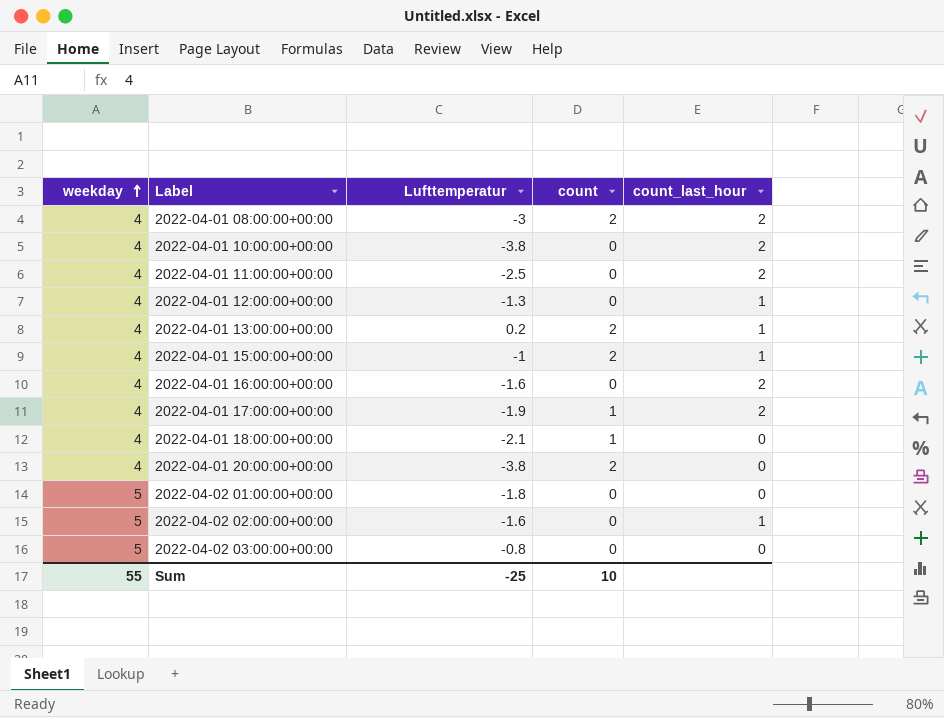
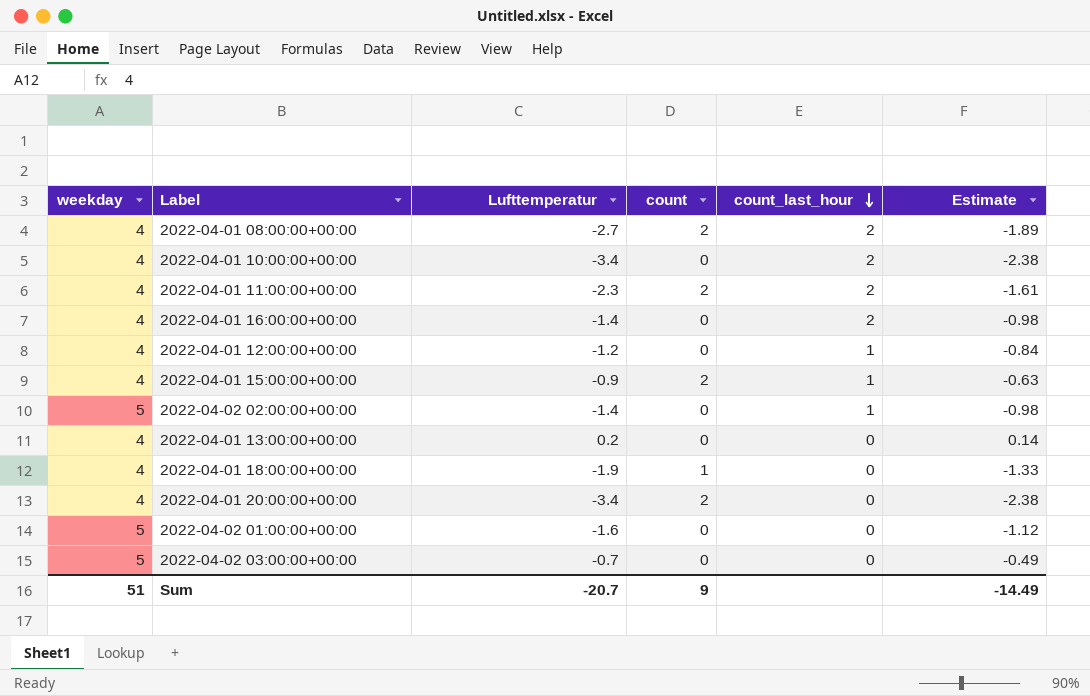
row order: weekday ascending -> count_last_hour descending
column Estimate | formula: none -> [Lufttemperatur] * 0.7
row 2022-04-01 17:00:00+00:00: 4 | -1.9 | 1 | 2 -> none
2022-04-01 08:00:00+00:00 | Lufttemperatur: -3 -> -2.7
2022-04-01 10:00:00+00:00 | Lufttemperatur: -3.8 -> -3.4
2022-04-01 11:00:00+00:00 | Lufttemperatur: -2.5 -> -2.3
2022-04-01 11:00:00+00:00 | count: 0 -> 2
2022-04-01 16:00:00+00:00 | Lufttemperatur: -1.6 -> -1.4
2022-04-01 12:00:00+00:00 | Lufttemperatur: -1.3 -> -1.2
2022-04-01 15:00:00+00:00 | Lufttemperatur: -1 -> -0.9
2022-04-02 02:00:00+00:00 | Lufttemperatur: -1.6 -> -1.4
2022-04-01 13:00:00+00:00 | count: 2 -> 0
2022-04-01 13:00:00+00:00 | count_last_hour: 1 -> 0
2022-04-01 18:00:00+00:00 | Lufttemperatur: -2.1 -> -1.9
2022-04-01 20:00:00+00:00 | Lufttemperatur: -3.8 -> -3.4
2022-04-02 01:00:00+00:00 | Lufttemperatur: -1.8 -> -1.6
2022-04-02 03:00:00+00:00 | Lufttemperatur: -0.8 -> -0.7
Sum | weekday: 55 -> 51
Sum | Lufttemperatur: -25 -> -20.7
Sum | count: 10 -> 9

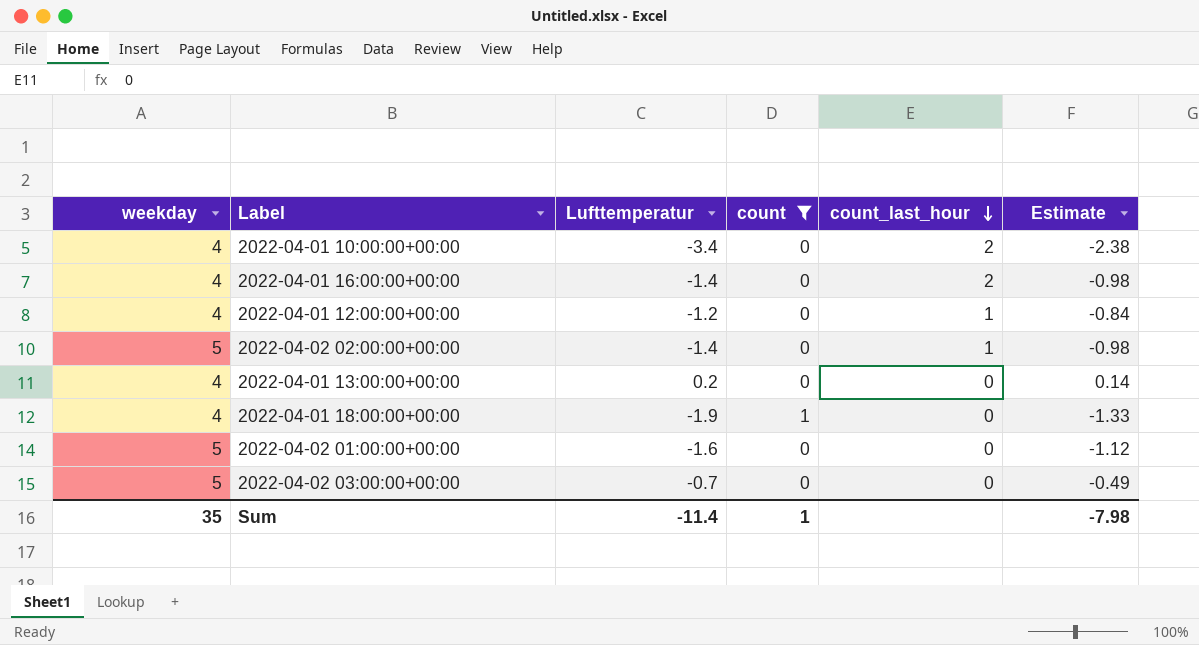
filter: none -> count != 2
Sum | weekday: 51 -> 35
Sum | Lufttemperatur: -20.7 -> -11.4
Sum | count: 9 -> 1
Sum | Estimate: -14.49 -> -7.98

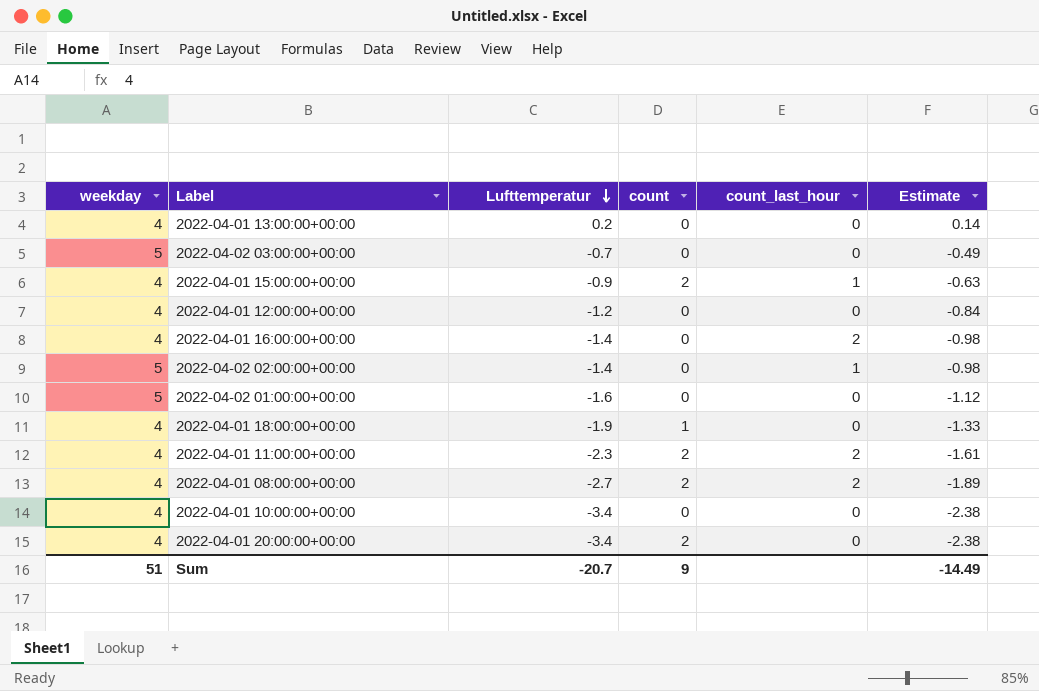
filter: count != 2 -> none
row order: count_last_hour descending -> Lufttemperatur descending
2022-04-01 12:00:00+00:00 | count_last_hour: 1 -> 0
2022-04-01 10:00:00+00:00 | count_last_hour: 2 -> 0
Sum | weekday: 35 -> 51
Sum | Lufttemperatur: -11.4 -> -20.7
Sum | count: 1 -> 9
Sum | Estimate: -7.98 -> -14.49

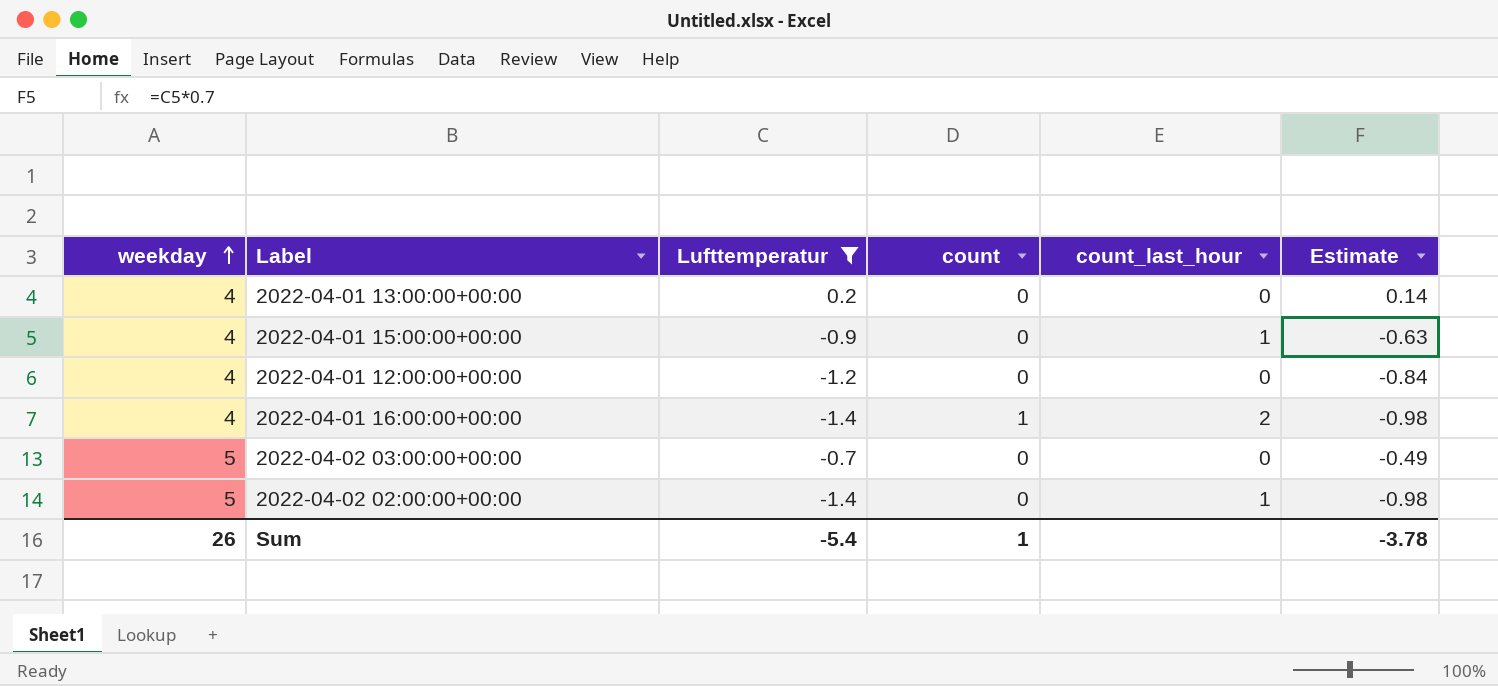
filter: none -> Lufttemperatur >= -1.4
row order: Lufttemperatur descending -> weekday ascending
2022-04-01 15:00:00+00:00 | count: 2 -> 0
2022-04-01 16:00:00+00:00 | count: 0 -> 1
Sum | weekday: 51 -> 26
Sum | Lufttemperatur: -20.7 -> -5.4
Sum | count: 9 -> 1
Sum | Estimate: -14.49 -> -3.78

